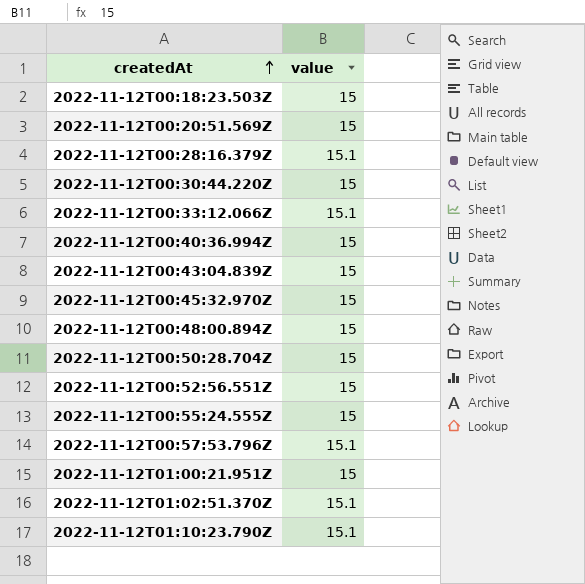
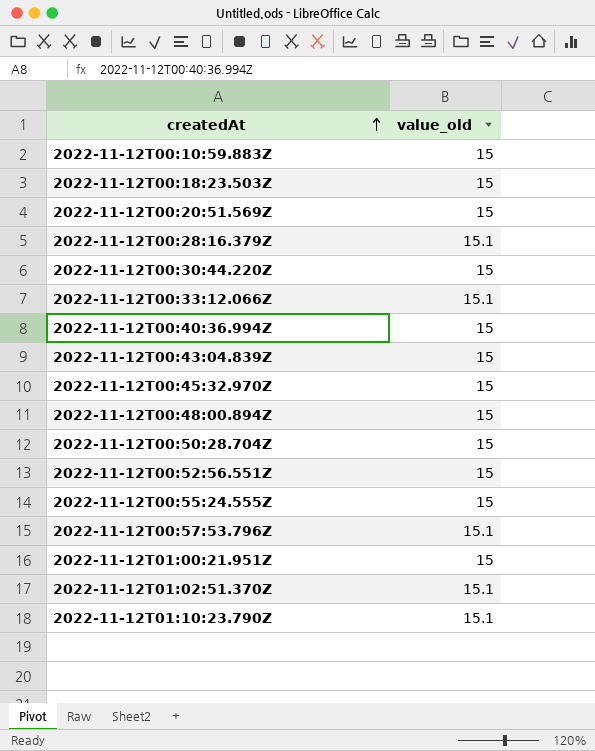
column name: value -> value_old
row 2022-11-12T00:10:59.883Z: none -> 15

